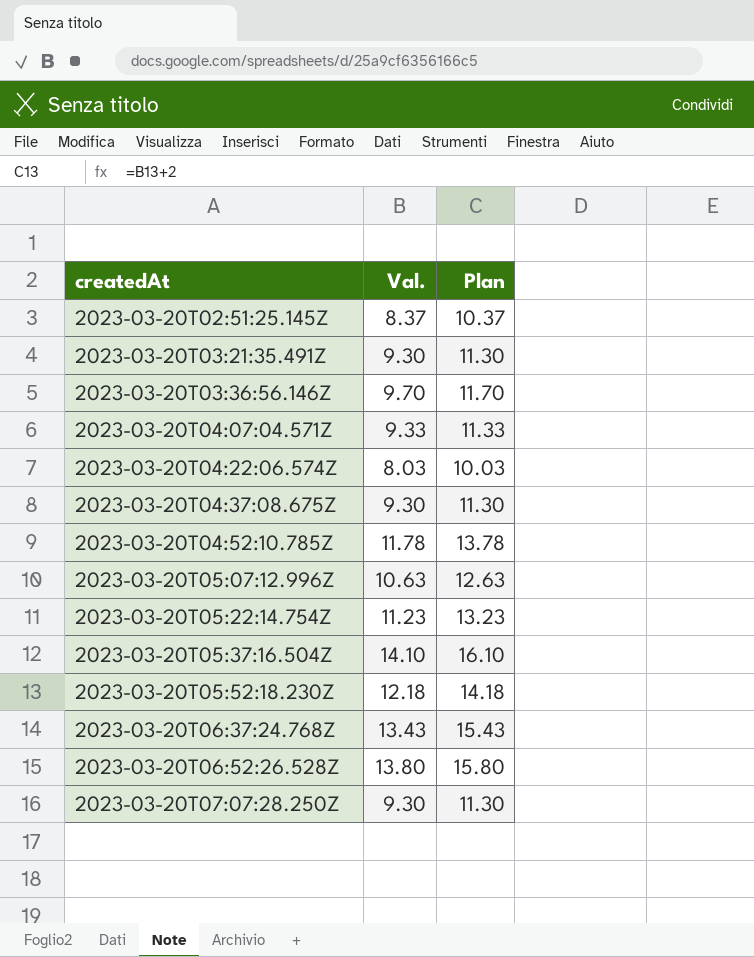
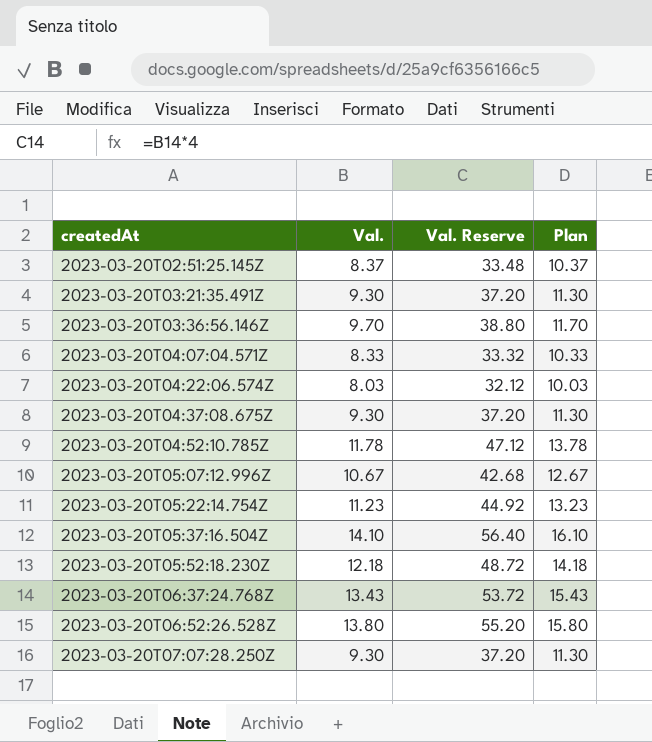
column Val. Reserve | formula: none -> [Val.] * 4
2023-03-20T04:07:04.571Z | Val.: 9.33 -> 8.33
2023-03-20T04:07:04.571Z | Plan: 11.33 -> 10.33
2023-03-20T05:07:12.996Z | Val.: 10.63 -> 10.67
2023-03-20T05:07:12.996Z | Plan: 12.63 -> 12.67

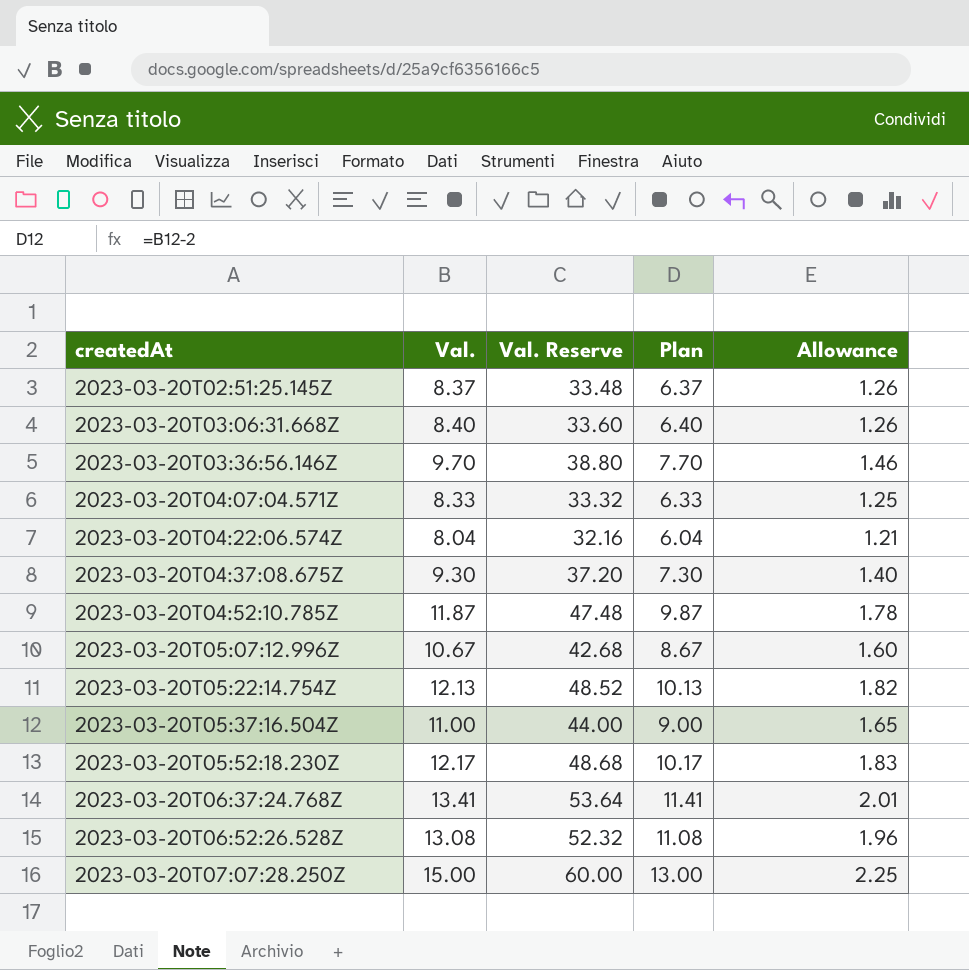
column Plan | formula: [Val.] + 2 -> [Val.] - 2
column Allowance | formula: none -> [Val.] * 0.15
row 2023-03-20T03:21:35.491Z: 9.30 | 37.20 | 11.30 -> none
row 2023-03-20T03:06:31.668Z: none -> 8.40 | 33.60 | 6.40 | 1.26
2023-03-20T04:22:06.574Z | Val.: 8.03 -> 8.04
2023-03-20T04:22:06.574Z | Val. Reserve: 32.12 -> 32.16
2023-03-20T04:52:10.785Z | Val.: 11.78 -> 11.87
2023-03-20T04:52:10.785Z | Val. Reserve: 47.12 -> 47.48
2023-03-20T05:22:14.754Z | Val.: 11.23 -> 12.13
2023-03-20T05:22:14.754Z | Val. Reserve: 44.92 -> 48.52
2023-03-20T05:37:16.504Z | Val.: 14.10 -> 11.00
2023-03-20T05:37:16.504Z | Val. Reserve: 56.40 -> 44.00
2023-03-20T05:52:18.230Z | Val.: 12.18 -> 12.17
2023-03-20T05:52:18.230Z | Val. Reserve: 48.72 -> 48.68
2023-03-20T06:37:24.768Z | Val.: 13.43 -> 13.41
2023-03-20T06:37:24.768Z | Val. Reserve: 53.72 -> 53.64
2023-03-20T06:52:26.528Z | Val.: 13.80 -> 13.08
2023-03-20T06:52:26.528Z | Val. Reserve: 55.20 -> 52.32
2023-03-20T07:07:28.250Z | Val.: 9.30 -> 15.00
2023-03-20T07:07:28.250Z | Val. Reserve: 37.20 -> 60.00

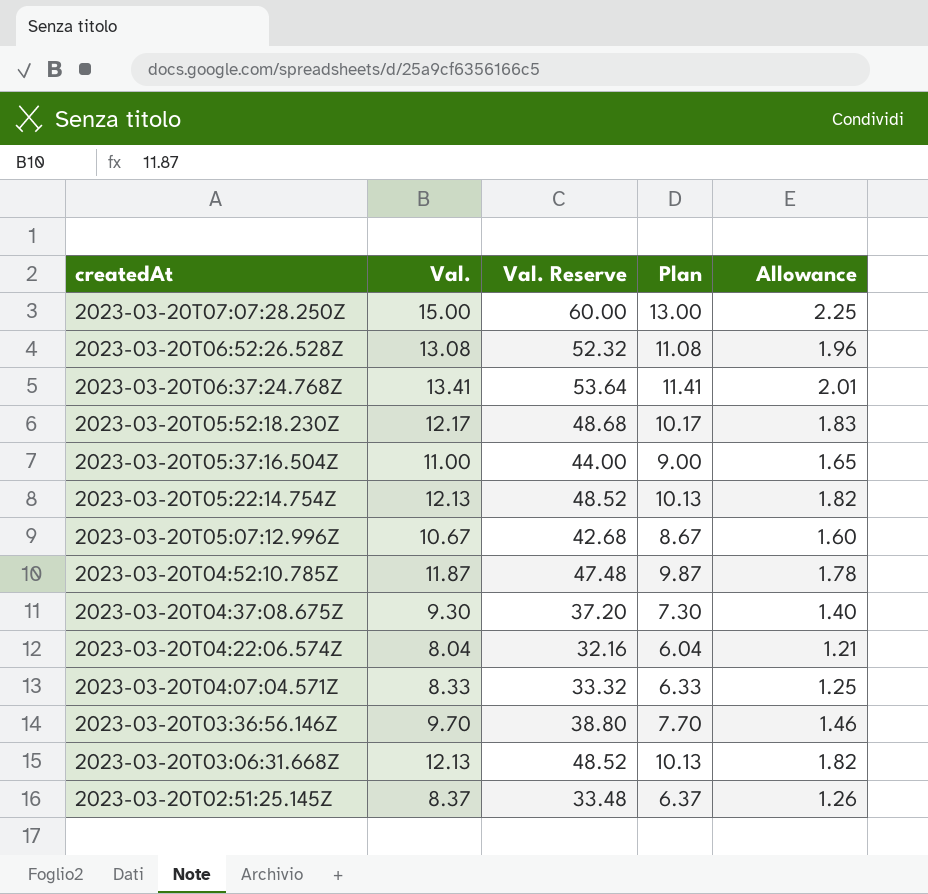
row order: createdAt ascending -> createdAt descending
2023-03-20T03:06:31.668Z | Val.: 8.40 -> 12.13
2023-03-20T03:06:31.668Z | Val. Reserve: 33.60 -> 48.52
2023-03-20T03:06:31.668Z | Plan: 6.40 -> 10.13
2023-03-20T03:06:31.668Z | Allowance: 1.26 -> 1.82

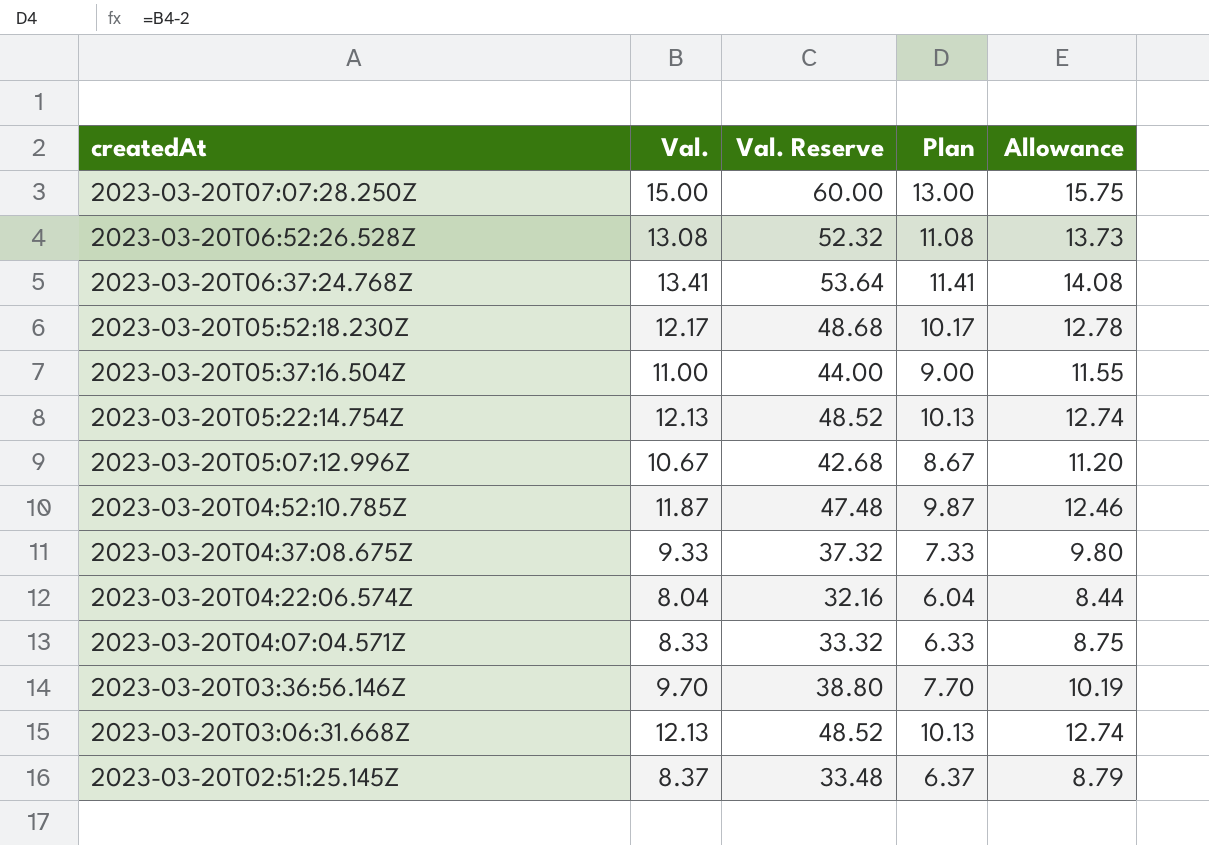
column Allowance | formula: [Val.] * 0.15 -> [Val.] * 1.05
2023-03-20T04:37:08.675Z | Val.: 9.30 -> 9.33
2023-03-20T04:37:08.675Z | Val. Reserve: 37.20 -> 37.32
2023-03-20T04:37:08.675Z | Plan: 7.30 -> 7.33

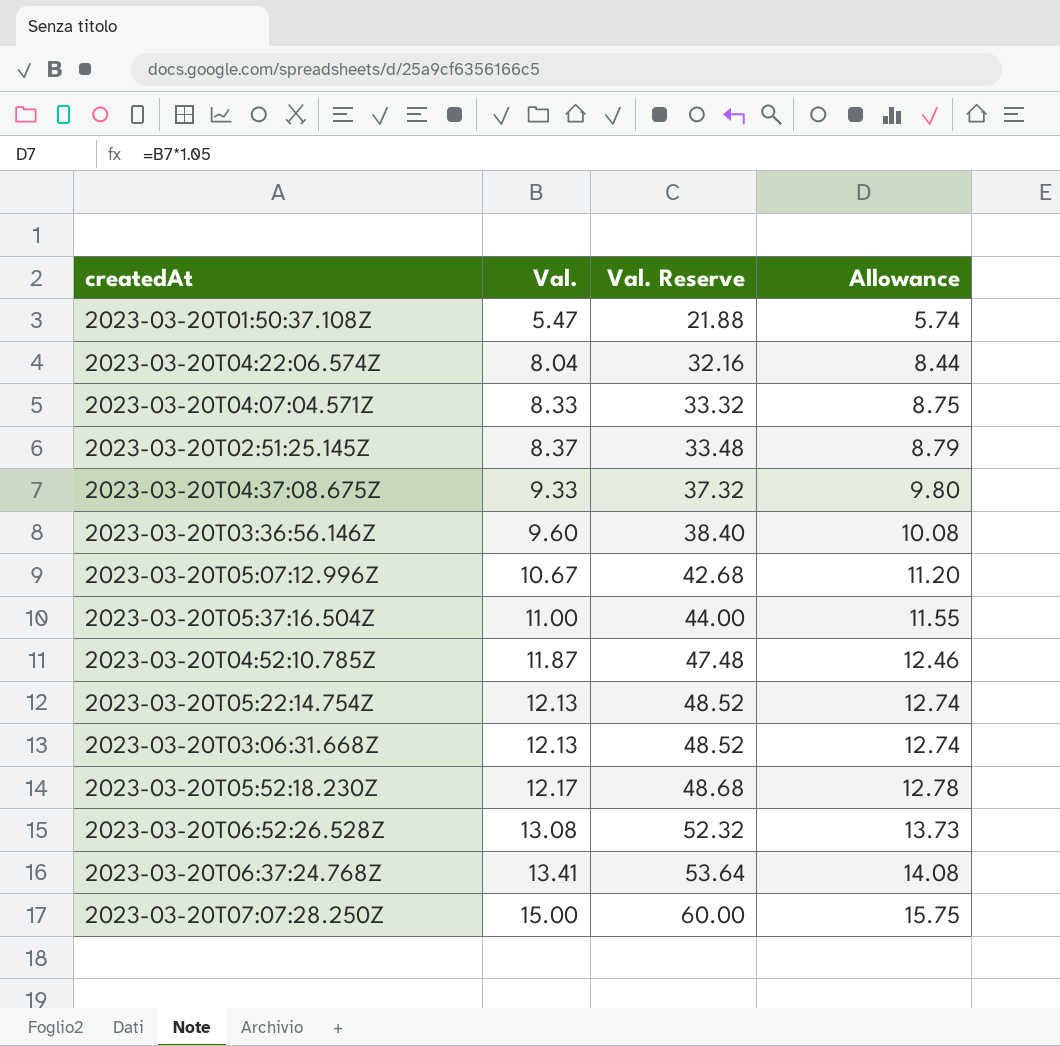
row order: createdAt descending -> Val. ascending
column Plan | formula: [Val.] - 2 -> none
row 2023-03-20T01:50:37.108Z: none -> 5.47 | 21.88 | 5.74
2023-03-20T03:36:56.146Z | Val.: 9.70 -> 9.60
2023-03-20T03:36:56.146Z | Val. Reserve: 38.80 -> 38.40
2023-03-20T03:36:56.146Z | Allowance: 10.19 -> 10.08

